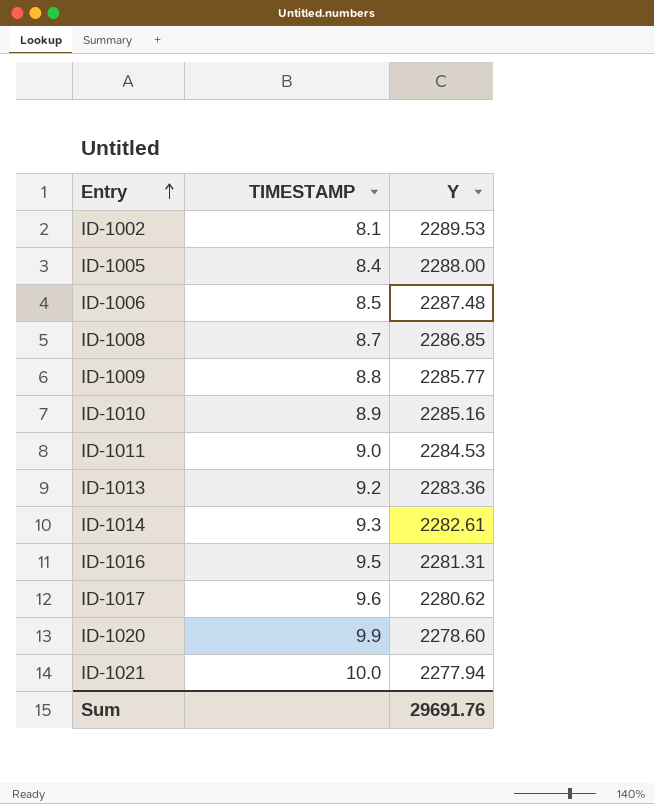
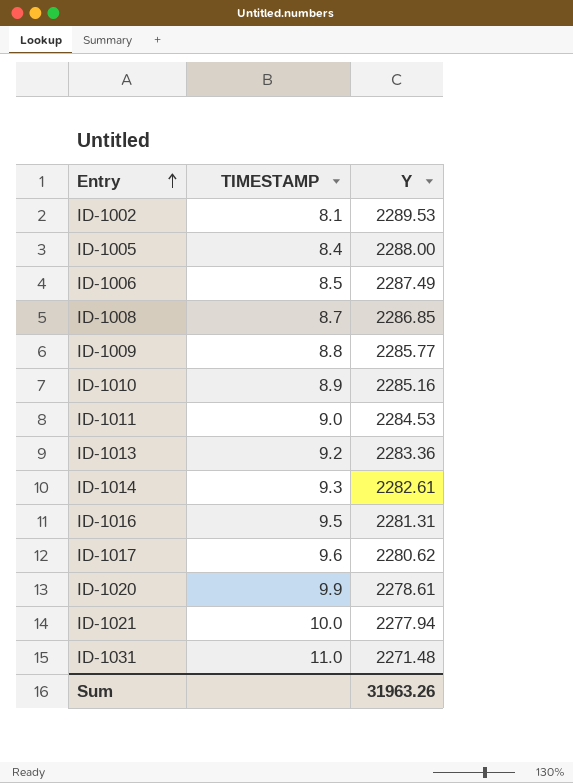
ID-1006 | Y: 2287.48 -> 2287.49
ID-1020 | Y: 2278.60 -> 2278.61
row ID-1031: none -> 11.0 | 2271.48
Sum | Y: 29691.76 -> 31963.26

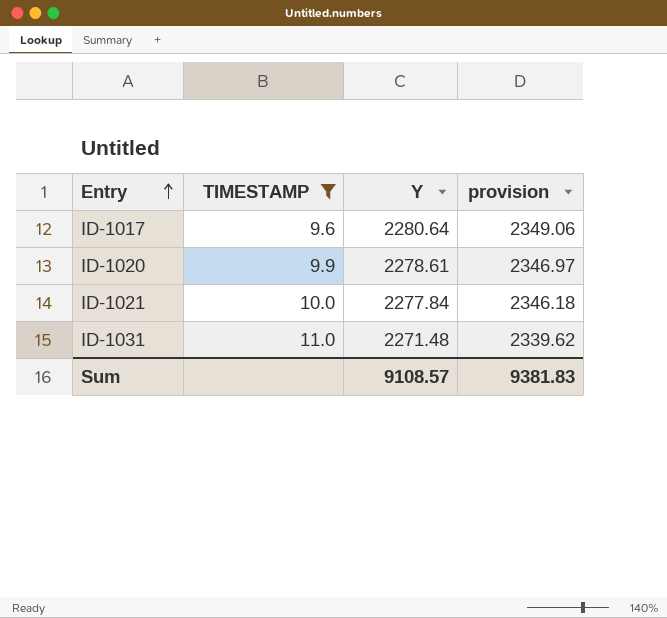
filter: none -> TIMESTAMP >= 9.6
column provision | formula: none -> [Y] * 1.03
ID-1017 | Y: 2280.62 -> 2280.64
ID-1021 | Y: 2277.94 -> 2277.84
Sum | Y: 31963.26 -> 9108.57

